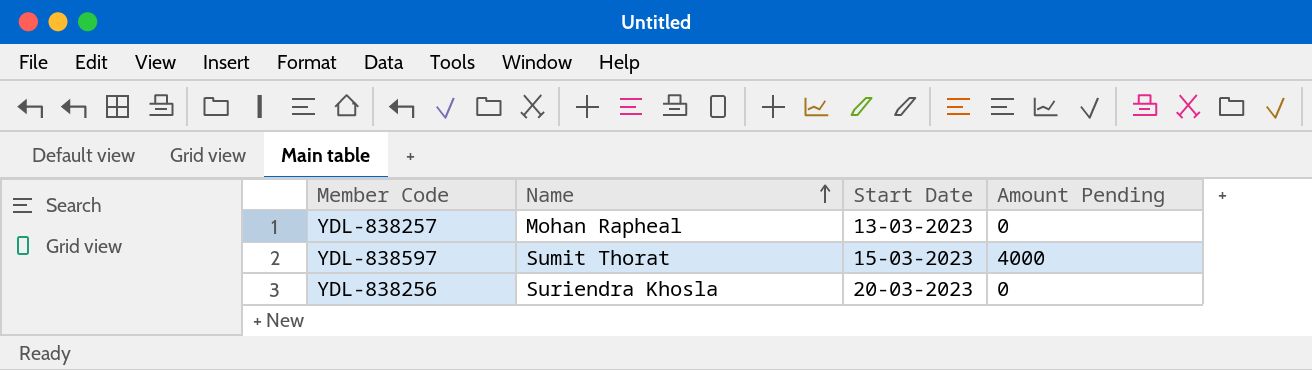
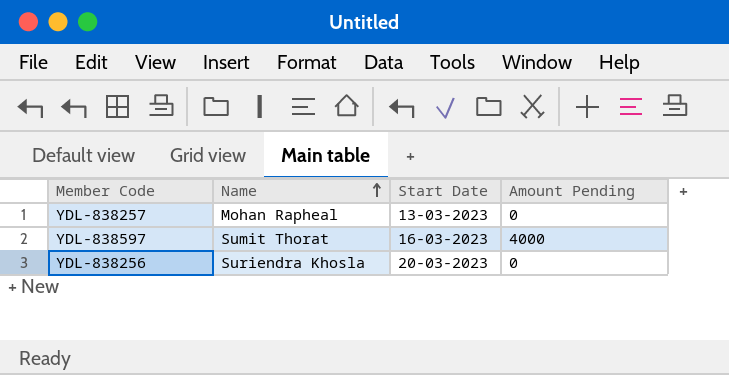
YDL-838597 | Start Date: 15-03-2023 -> 16-03-2023

